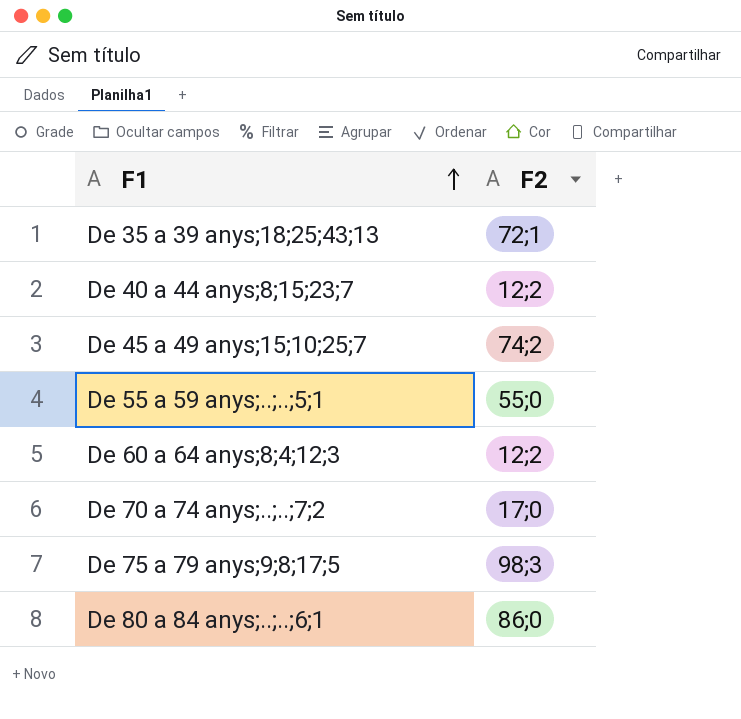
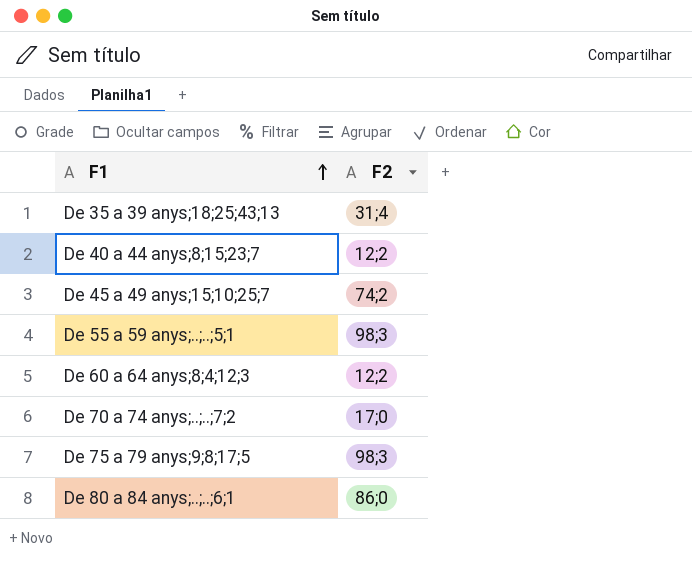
De 35 a 39 anys;18;25;43;13 | F2: 72;1 -> 31;4
De 55 a 59 anys;..;..;5;1 | F2: 55;0 -> 98;3

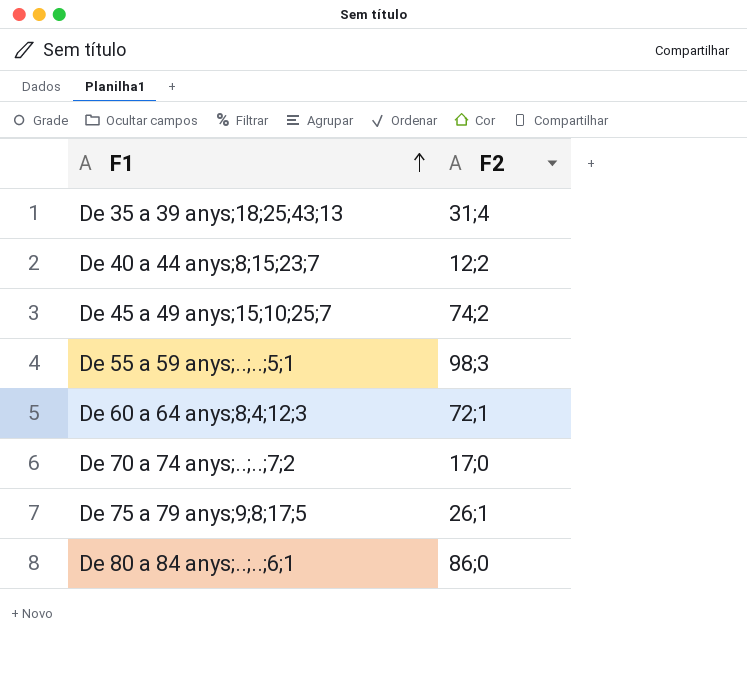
De 60 a 64 anys;8;4;12;3 | F2: 12;2 -> 72;1
De 75 a 79 anys;9;8;17;5 | F2: 98;3 -> 26;1

